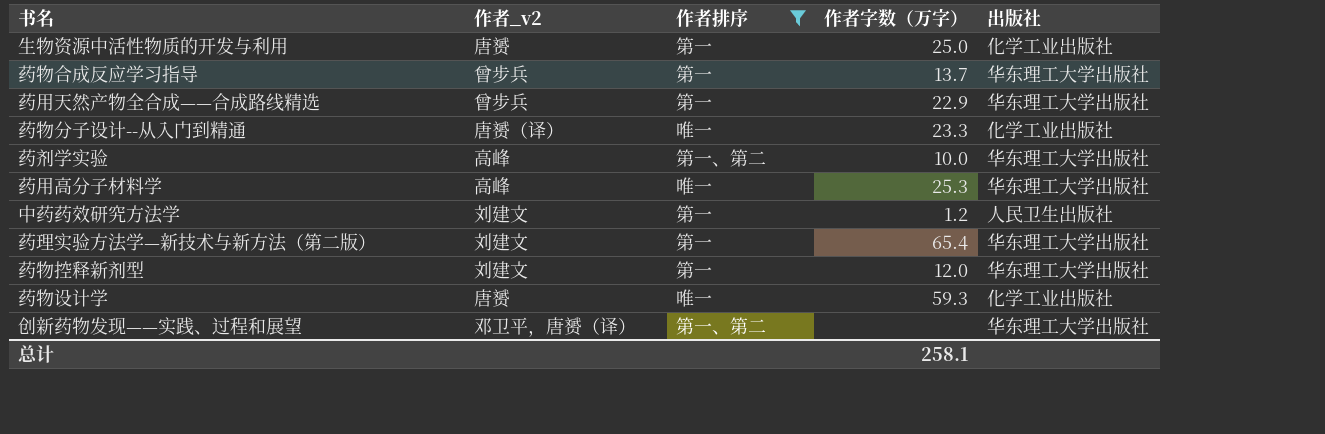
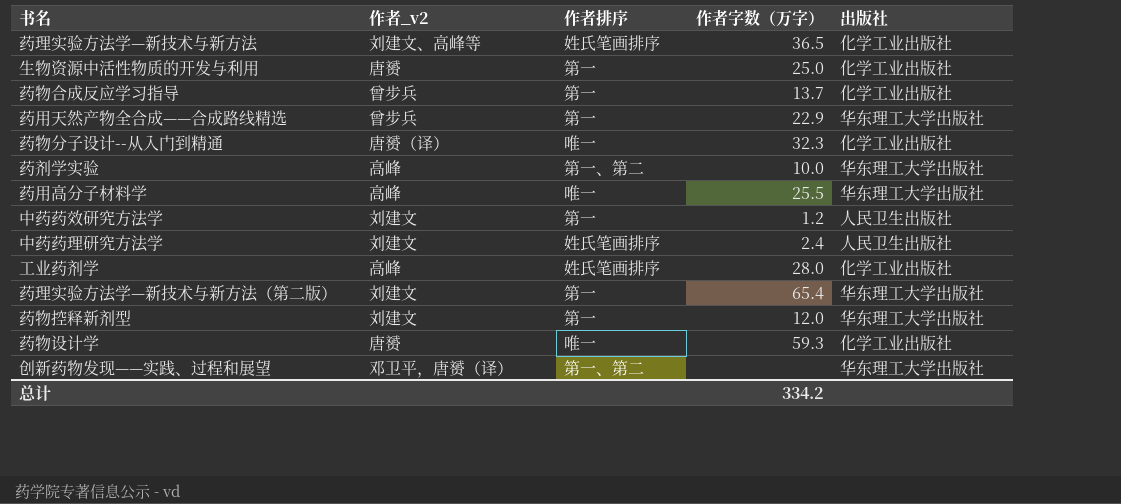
filter: 作者排序 != 姓氏笔画排序 -> none
药物合成反应学习指导 | 出版社: 华东理工大学出版社 -> 化学工业出版社
药物分子设计--从入门到精通 | 作者字数（万字）: 23.3 -> 32.3
药用高分子材料学 | 作者字数（万字）: 25.3 -> 25.5
总计 | 作者字数（万字）: 258.1 -> 334.2

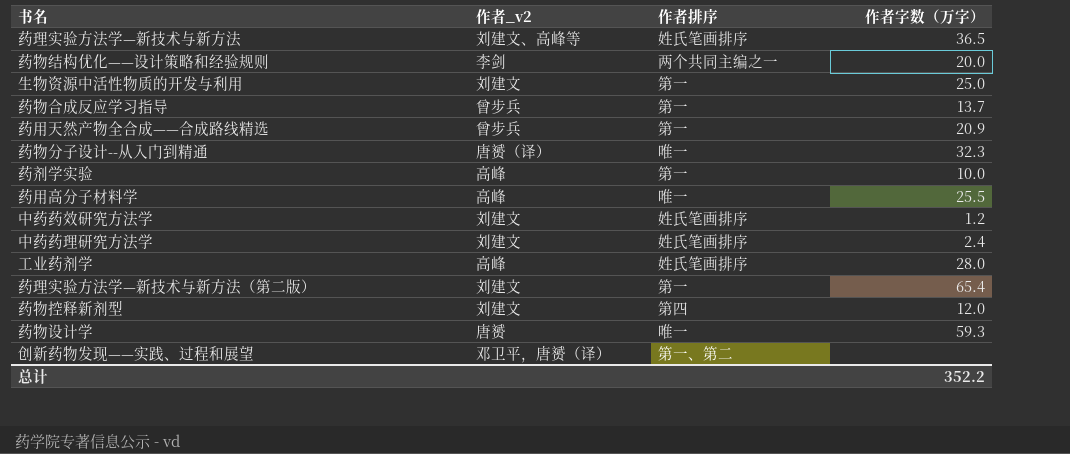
column 出版社 | position: 5 -> none
row 药物结构优化——设计策略和经验规则: none -> 李剑 | 两个共同主编之一 | 20.0
生物资源中活性物质的开发与利用 | 作者_v2: 唐赟 -> 刘建文
药用天然产物全合成——合成路线精选 | 作者字数（万字）: 22.9 -> 20.9
药剂学实验 | 作者排序: 第一、第二 -> 第一
中药药效研究方法学 | 作者排序: 第一 -> 姓氏笔画排序
药物控释新剂型 | 作者排序: 第一 -> 第四
总计 | 作者字数（万字）: 334.2 -> 352.2

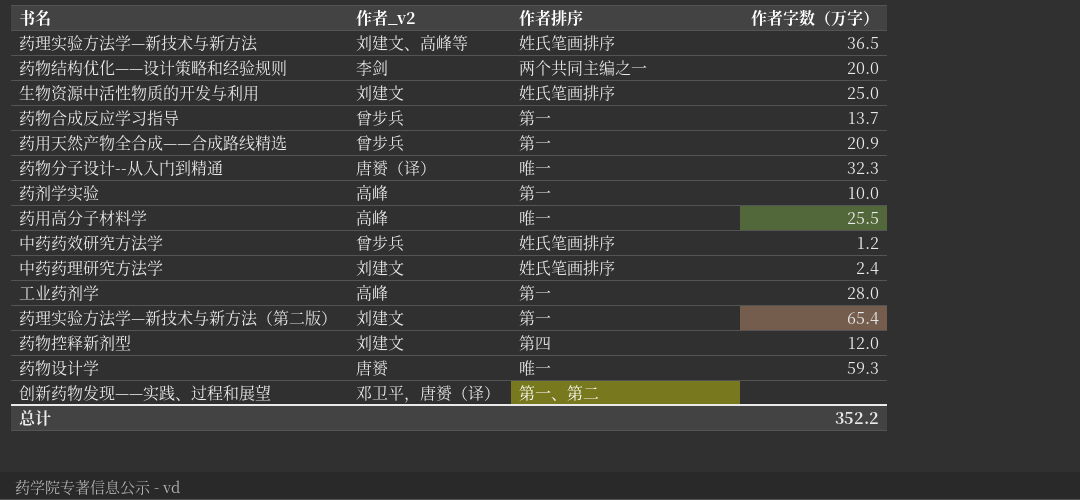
生物资源中活性物质的开发与利用 | 作者排序: 第一 -> 姓氏笔画排序
中药药效研究方法学 | 作者_v2: 刘建文 -> 曾步兵
工业药剂学 | 作者排序: 姓氏笔画排序 -> 第一

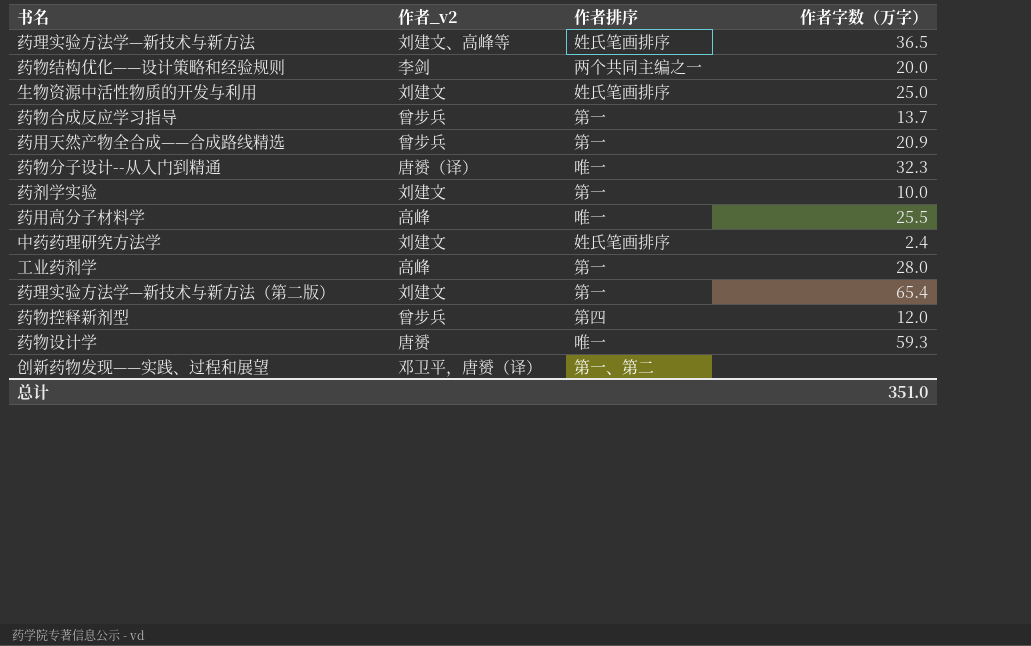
row 中药药效研究方法学: 曾步兵 | 姓氏笔画排序 | 1.2 -> none
药剂学实验 | 作者_v2: 高峰 -> 刘建文
药物控释新剂型 | 作者_v2: 刘建文 -> 曾步兵
总计 | 作者字数（万字）: 352.2 -> 351.0

